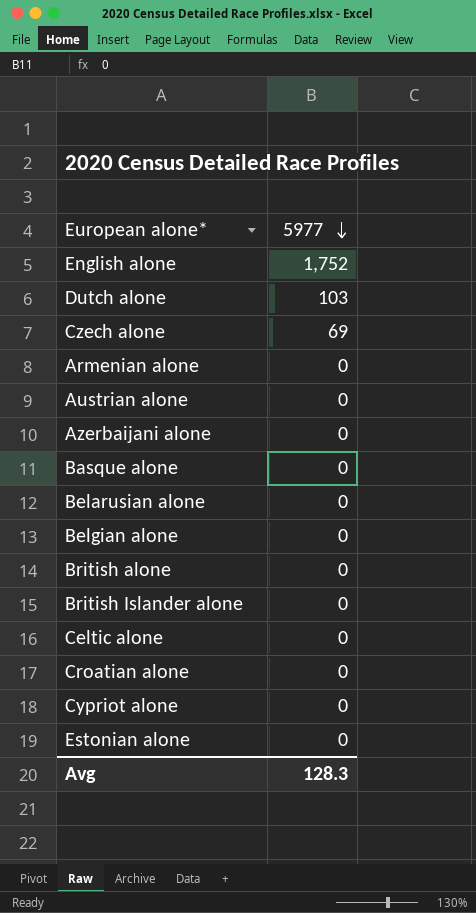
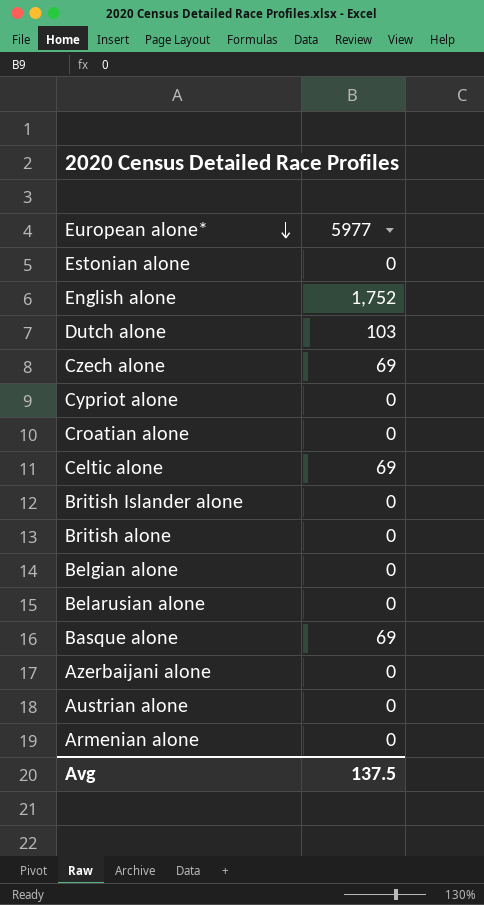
row order: 5977 descending -> European alone* descending
Celtic alone | 5977: 0 -> 69
Basque alone | 5977: 0 -> 69
Avg | 5977: 128.3 -> 137.5

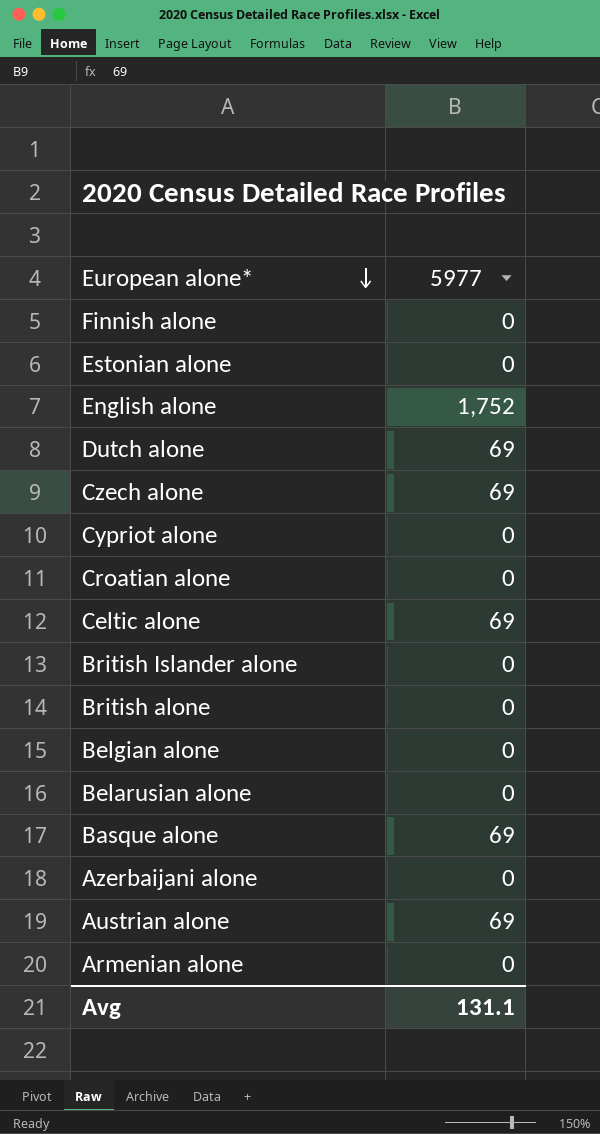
row Finnish alone: none -> 0
Dutch alone | 5977: 103 -> 69
Austrian alone | 5977: 0 -> 69
Avg | 5977: 137.5 -> 131.1

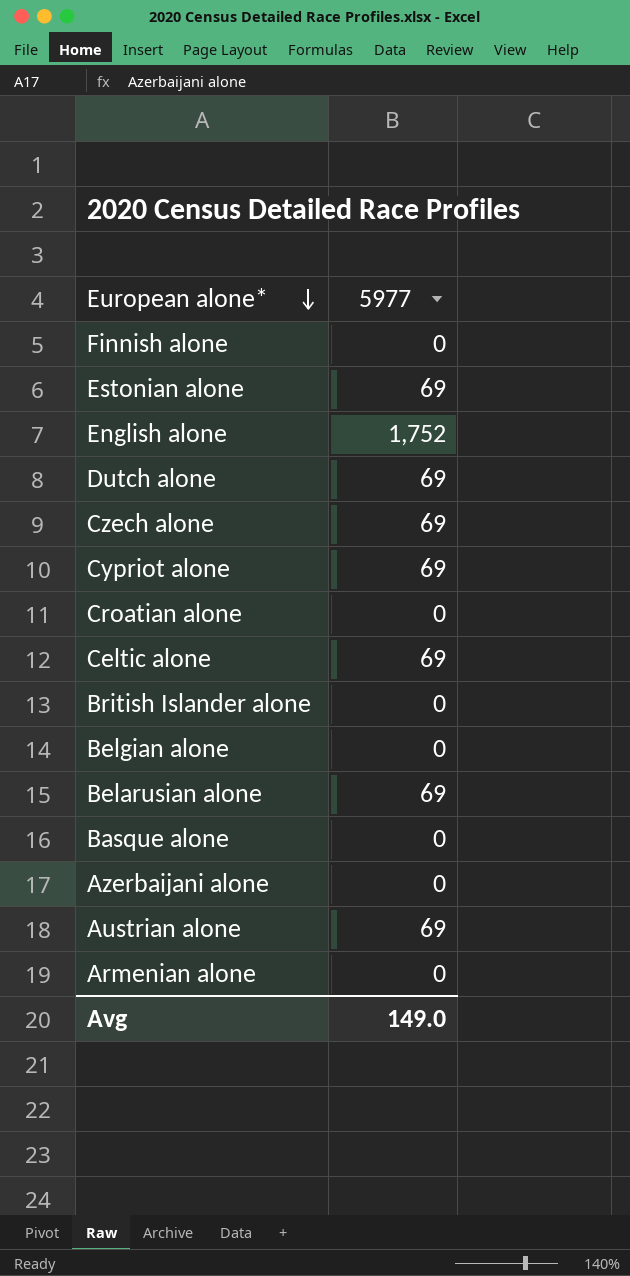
row British alone: 0 -> none
Estonian alone | 5977: 0 -> 69
Cypriot alone | 5977: 0 -> 69
Belarusian alone | 5977: 0 -> 69
Basque alone | 5977: 69 -> 0
Avg | 5977: 131.1 -> 149.0

